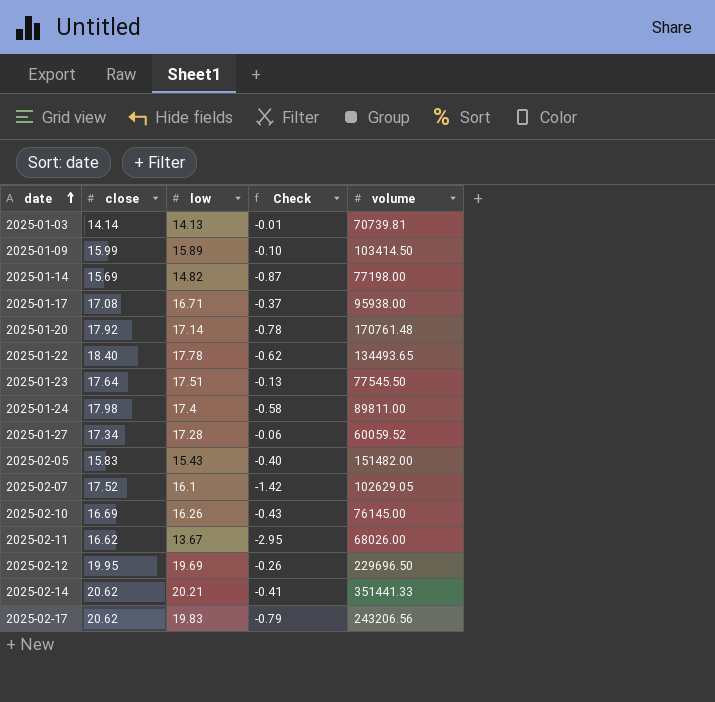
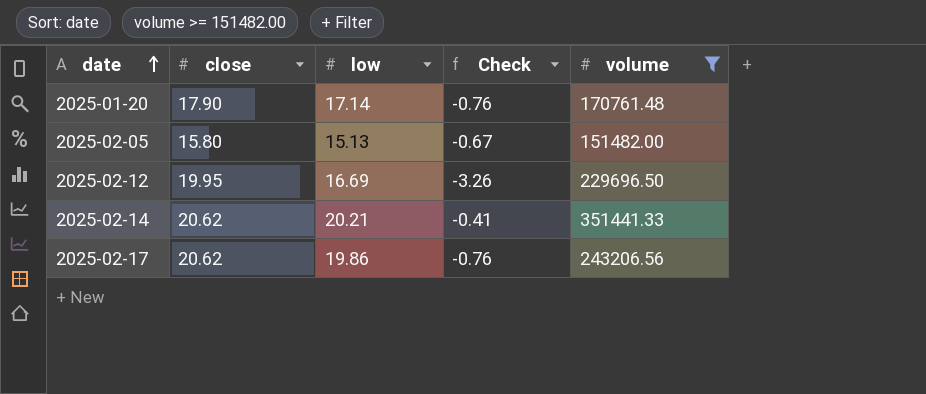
filter: none -> volume >= 151482.00
2025-01-20 | close: 17.92 -> 17.90
2025-01-20 | Check: -0.78 -> -0.76
2025-02-05 | close: 15.83 -> 15.80
2025-02-05 | low: 15.43 -> 15.13
2025-02-05 | Check: -0.40 -> -0.67
2025-02-12 | low: 19.69 -> 16.69
2025-02-12 | Check: -0.26 -> -3.26
2025-02-17 | low: 19.83 -> 19.86
2025-02-17 | Check: -0.79 -> -0.76

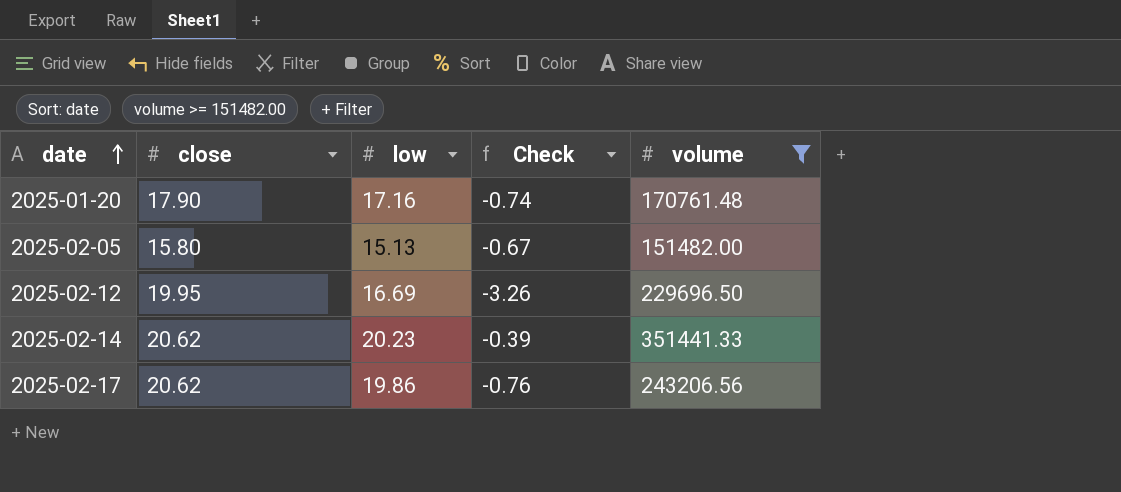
2025-01-20 | low: 17.14 -> 17.16
2025-01-20 | Check: -0.76 -> -0.74
2025-02-14 | low: 20.21 -> 20.23
2025-02-14 | Check: -0.41 -> -0.39

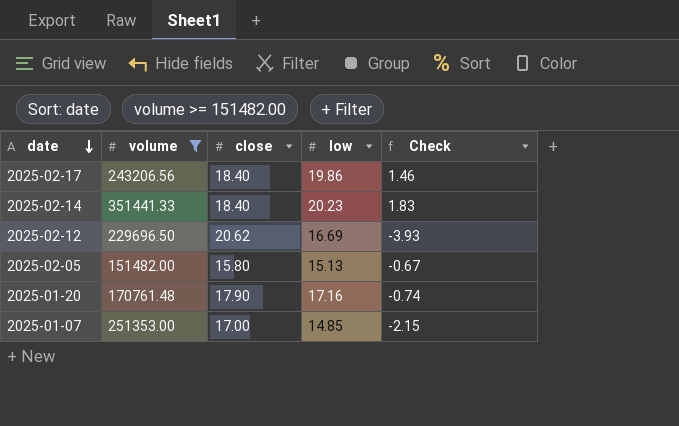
row order: date ascending -> date descending
column volume | position: 5 -> 2
2025-02-17 | close: 20.62 -> 18.40
2025-02-17 | Check: -0.76 -> 1.46
2025-02-14 | close: 20.62 -> 18.40
2025-02-14 | Check: -0.39 -> 1.83
2025-02-12 | close: 19.95 -> 20.62
2025-02-12 | Check: -3.26 -> -3.93
row 2025-01-07: none -> 251353.00 | 17.00 | 14.85 | -2.15

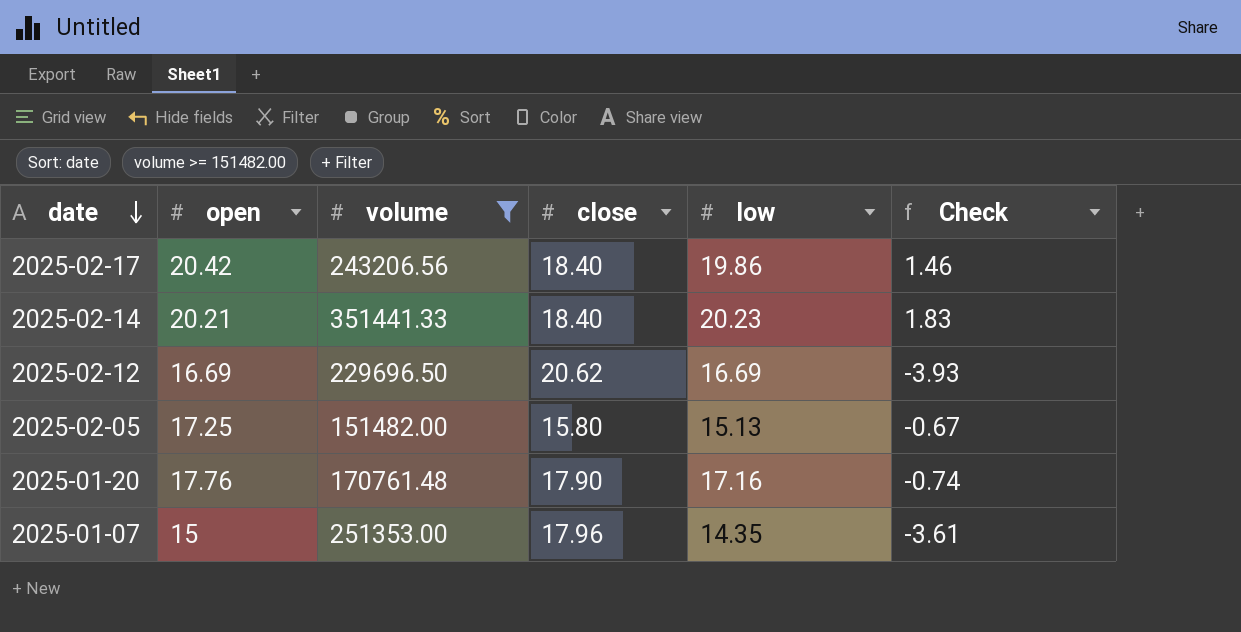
column open | position: none -> 2
2025-01-07 | close: 17.00 -> 17.96
2025-01-07 | low: 14.85 -> 14.35
2025-01-07 | Check: -2.15 -> -3.61

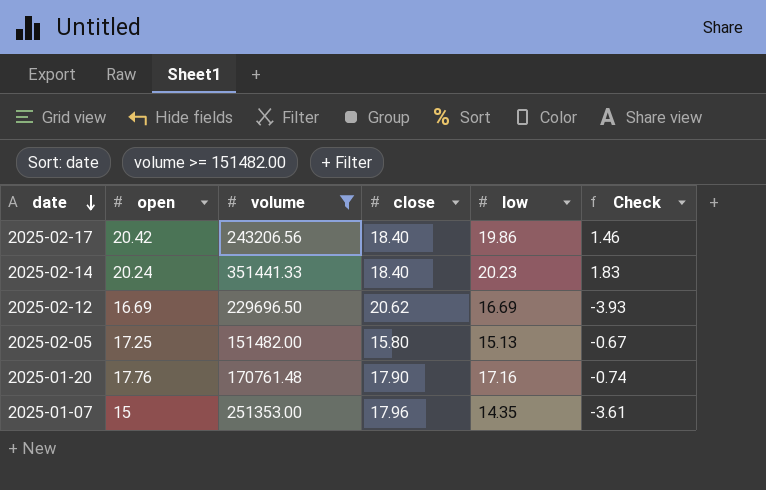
2025-02-14 | open: 20.21 -> 20.24

